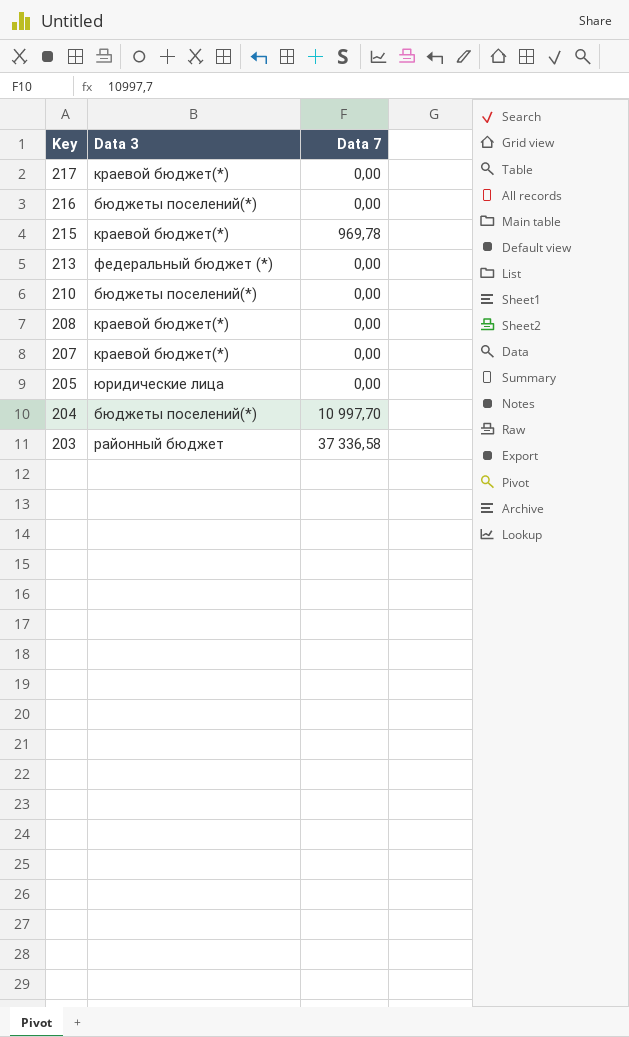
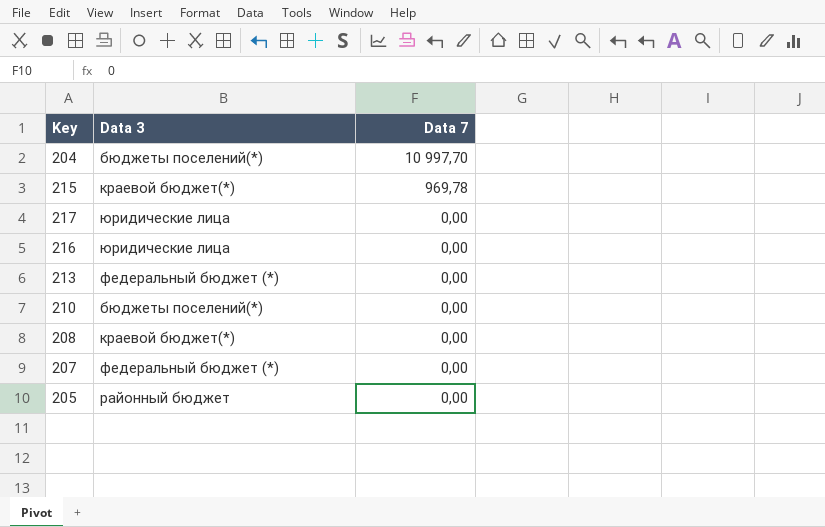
row order: Key descending -> Data 7 descending
row 203: районный бюджет | 37 336,58 -> none
217 | Data 3: краевой бюджет(*) -> юридические лица
216 | Data 3: бюджеты поселений(*) -> юридические лица
207 | Data 3: краевой бюджет(*) -> федеральный бюджет (*)
205 | Data 3: юридические лица -> районный бюджет

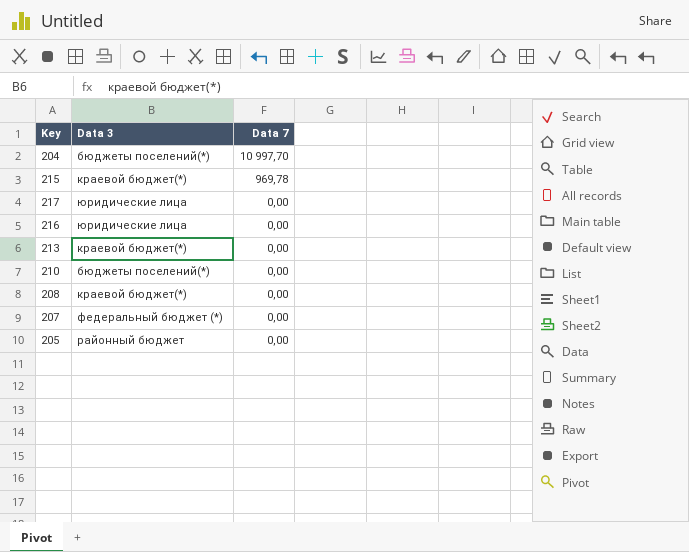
213 | Data 3: федеральный бюджет (*) -> краевой бюджет(*)

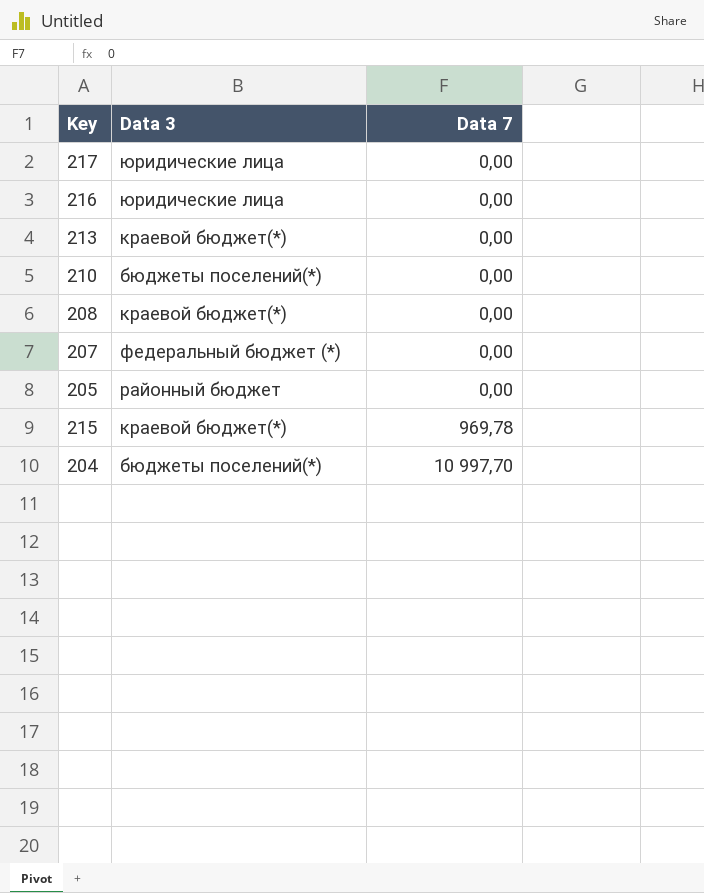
row order: Data 7 descending -> Data 7 ascending

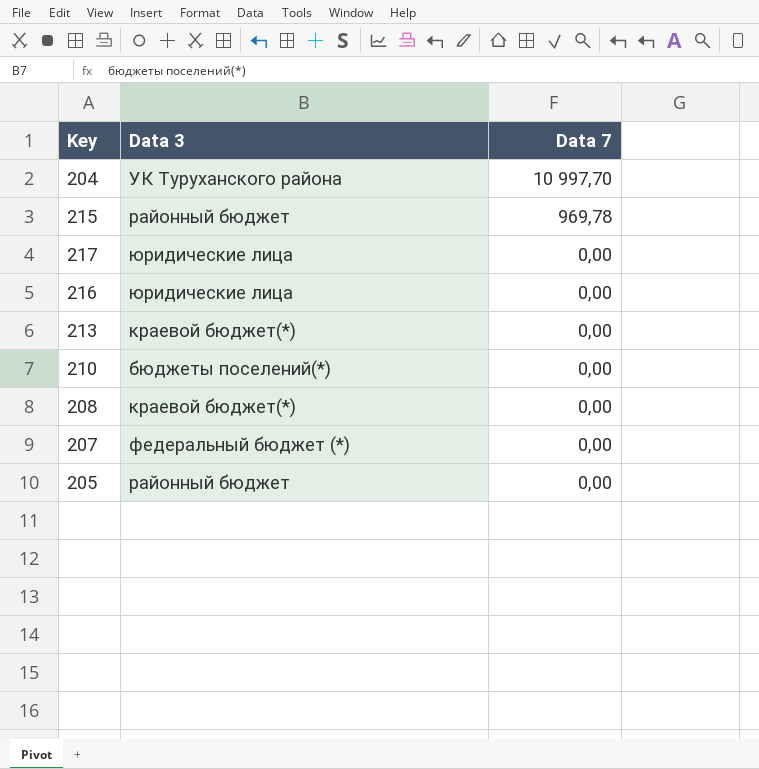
row order: Data 7 ascending -> Data 7 descending
204 | Data 3: бюджеты поселений(*) -> УК Туруханского района
215 | Data 3: краевой бюджет(*) -> районный бюджет

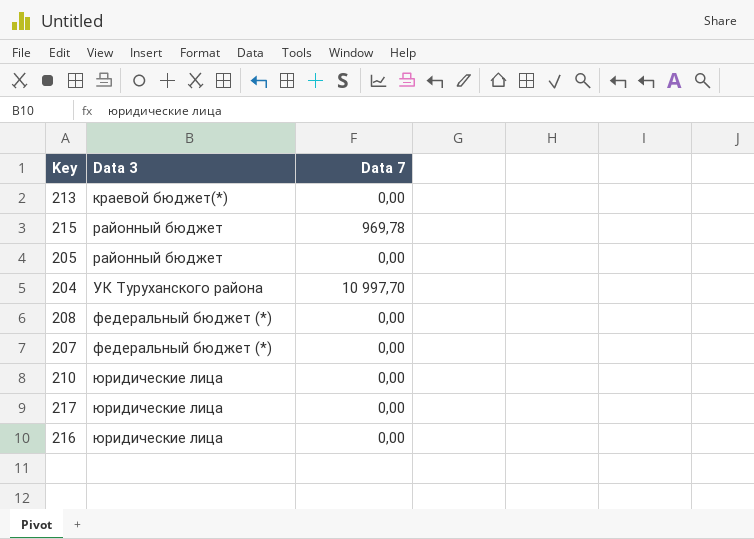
row order: Data 7 descending -> Data 3 ascending
208 | Data 3: краевой бюджет(*) -> федеральный бюджет (*)
210 | Data 3: бюджеты поселений(*) -> юридические лица

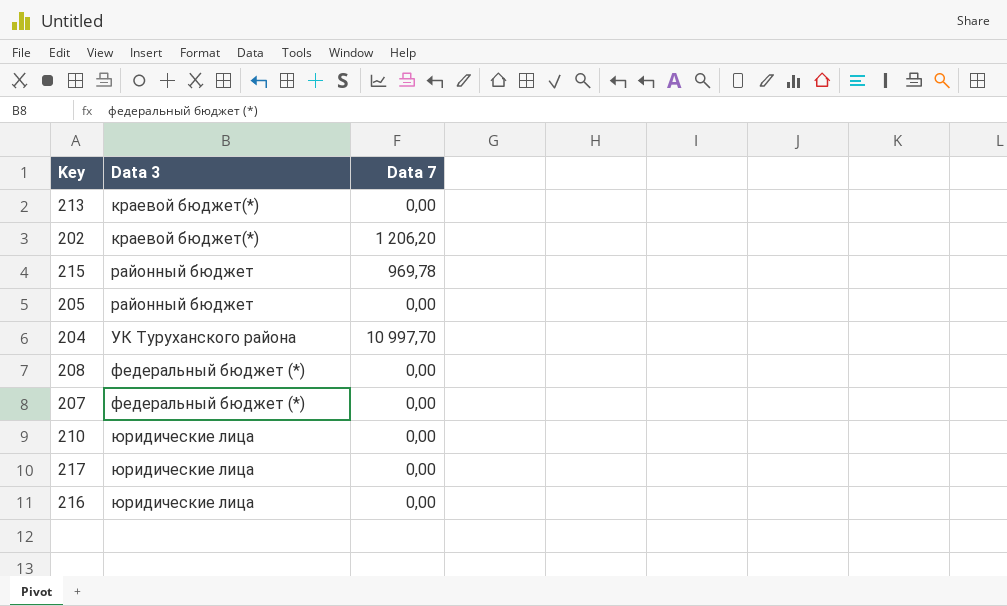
row 202: none -> краевой бюджет(*) | 1 206,20

